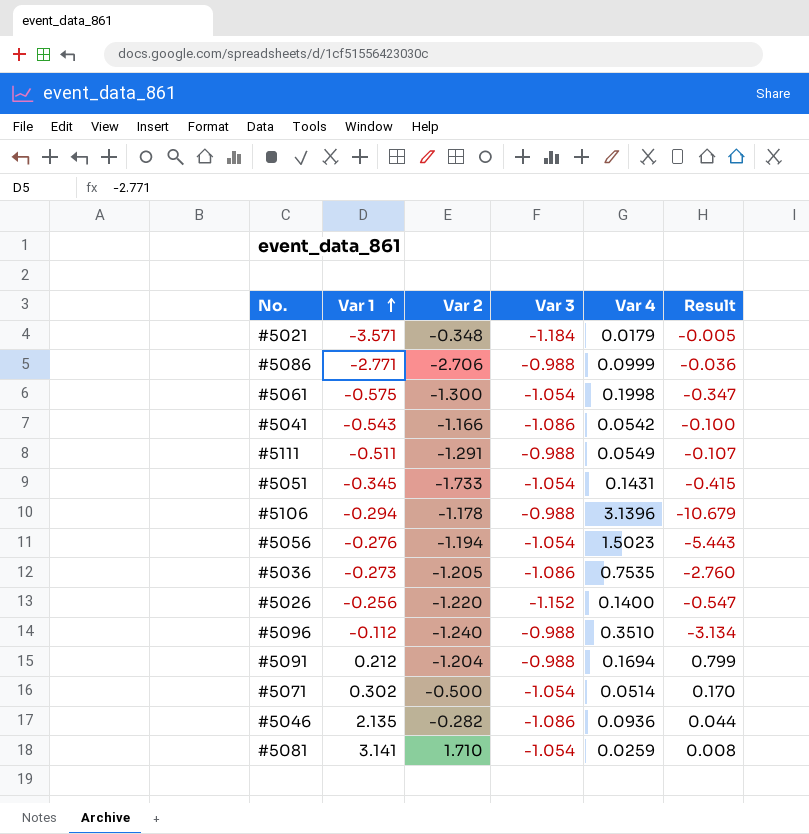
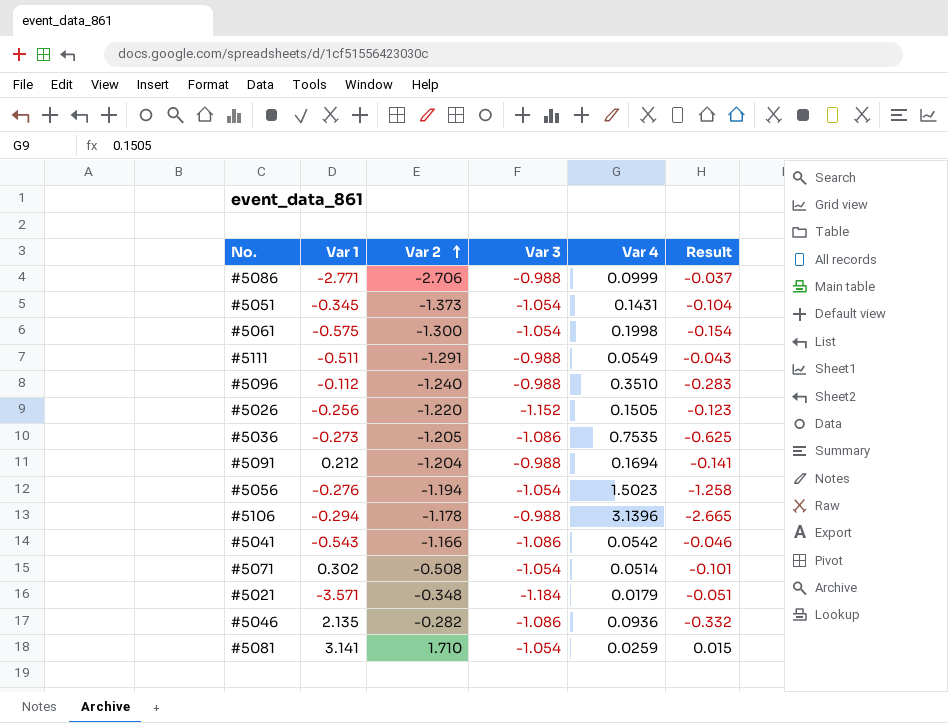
row order: Var 1 ascending -> Var 2 ascending
column Result | formula: [Var 4] / [Var 1] -> [Var 4] / [Var 2]
#5051 | Var 2: -1.733 -> -1.373
#5026 | Var 4: 0.1400 -> 0.1505
#5071 | Var 2: -0.500 -> -0.508

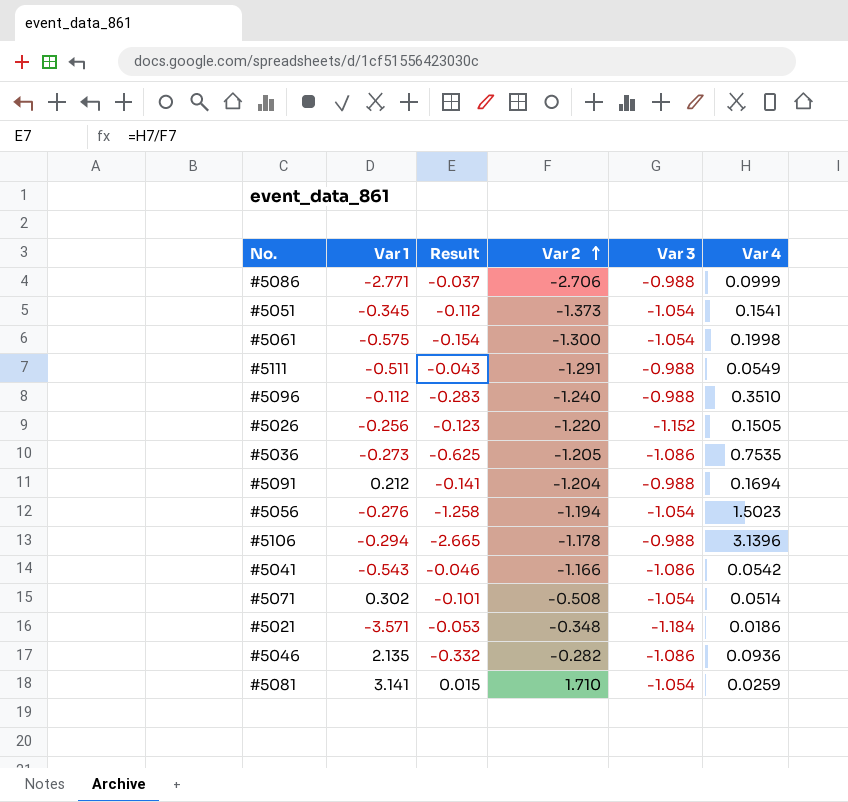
column Result | position: 6 -> 3
#5051 | Result: -0.104 -> -0.112
#5051 | Var 4: 0.1431 -> 0.1541
#5021 | Result: -0.051 -> -0.053
#5021 | Var 4: 0.0179 -> 0.0186

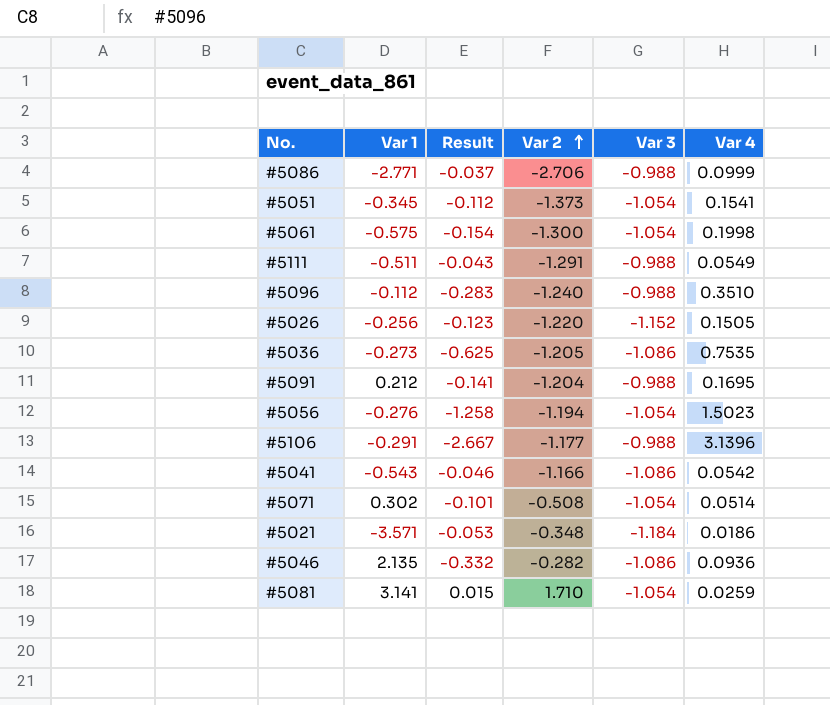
#5091 | Var 4: 0.1694 -> 0.1695
#5106 | Var 1: -0.294 -> -0.291
#5106 | Result: -2.665 -> -2.667
#5106 | Var 2: -1.178 -> -1.177

